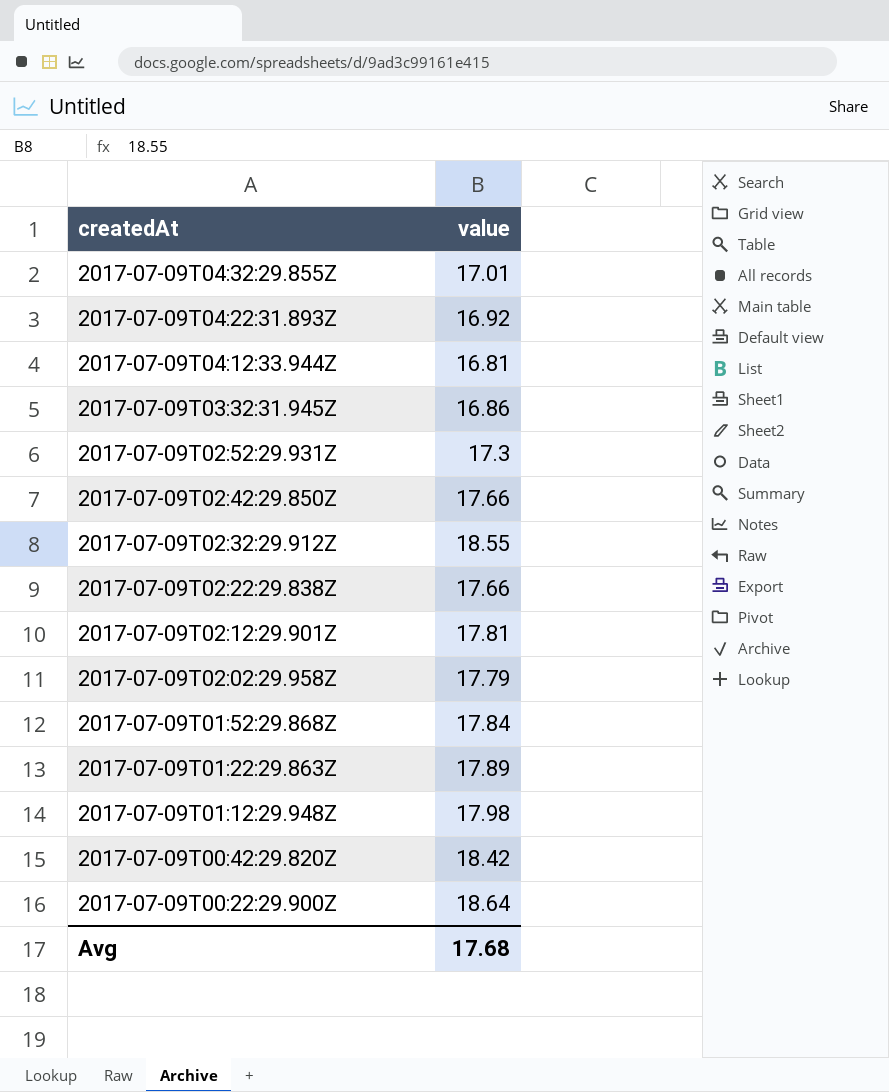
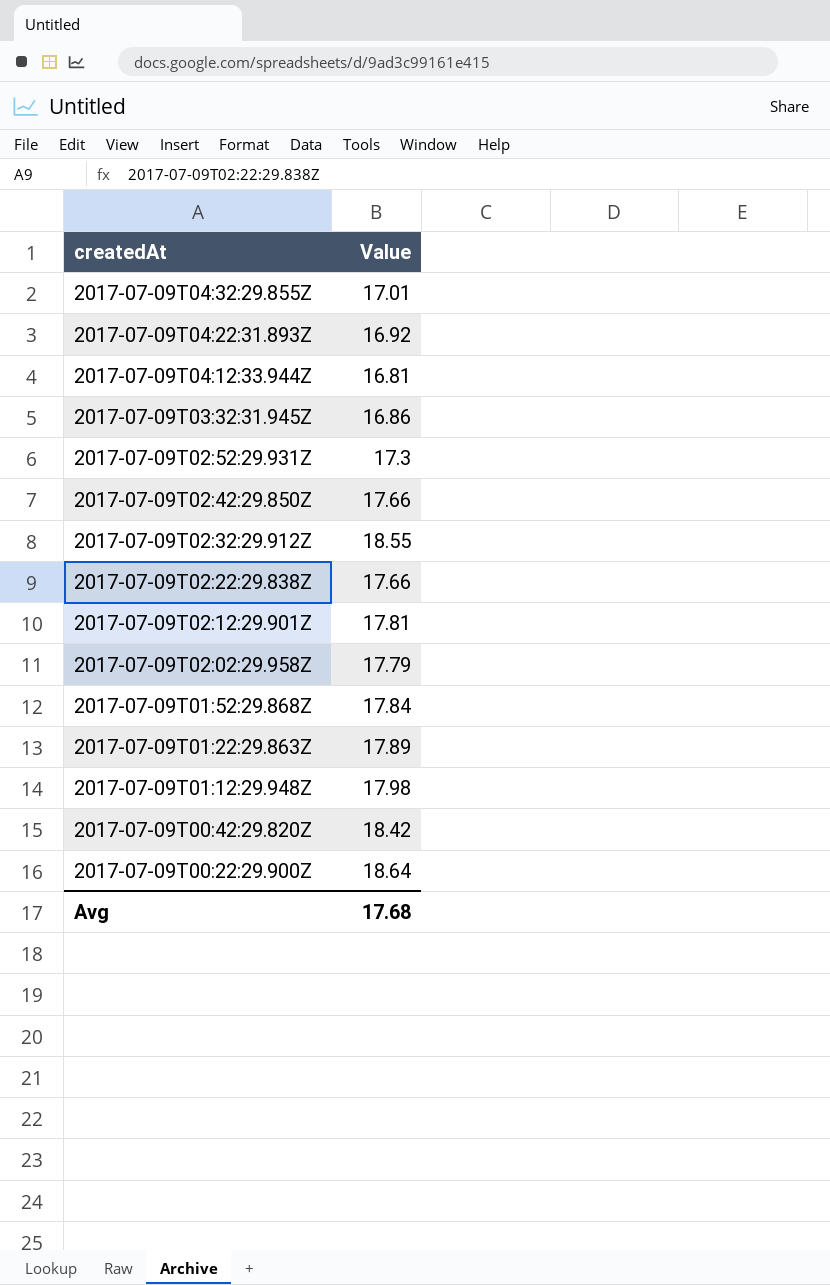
column name: value -> Value

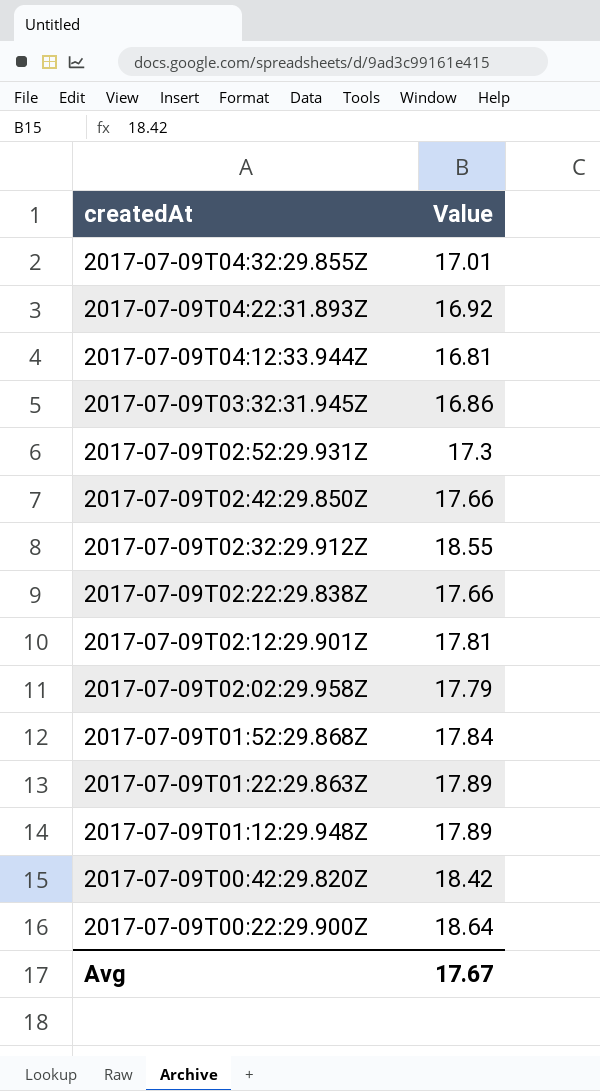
2017-07-09T01:12:29.948Z | Value: 17.98 -> 17.89
Avg | Value: 17.68 -> 17.67

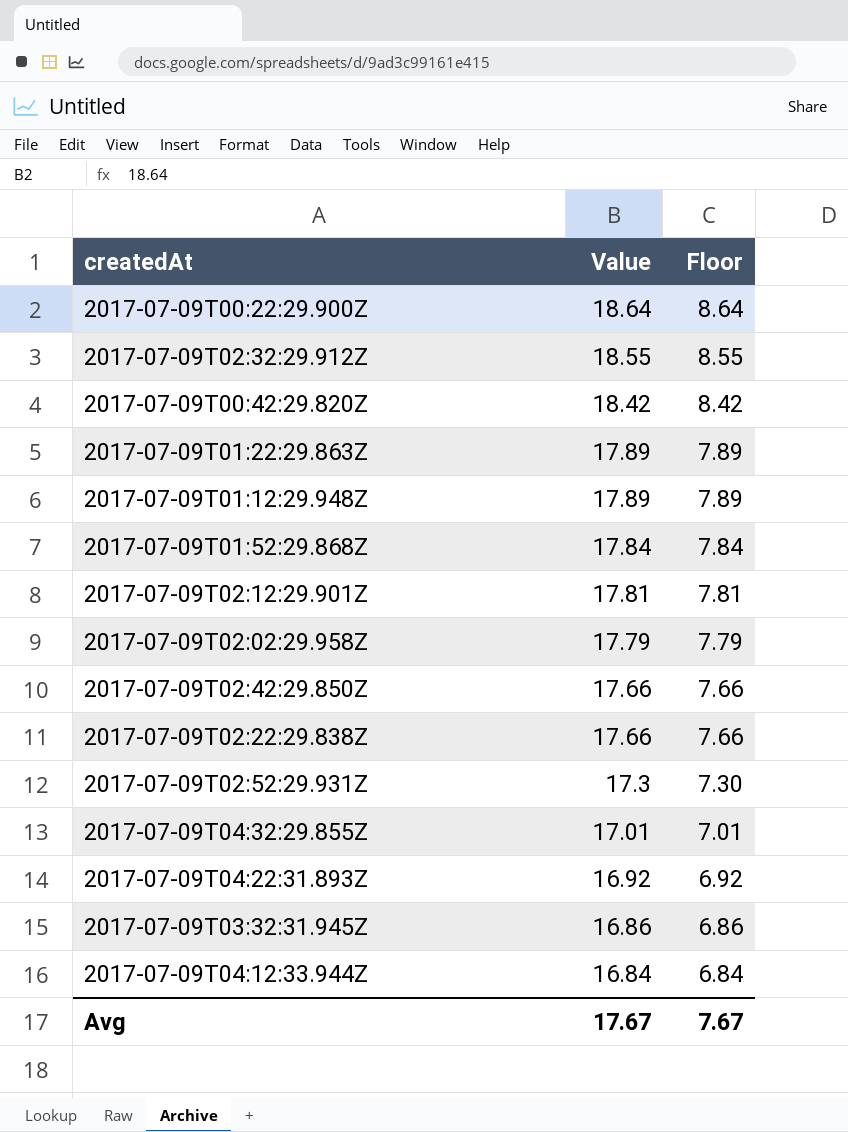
row order: createdAt descending -> Value descending
column Floor | formula: none -> [Value] - 10
2017-07-09T04:12:33.944Z | Value: 16.81 -> 16.84

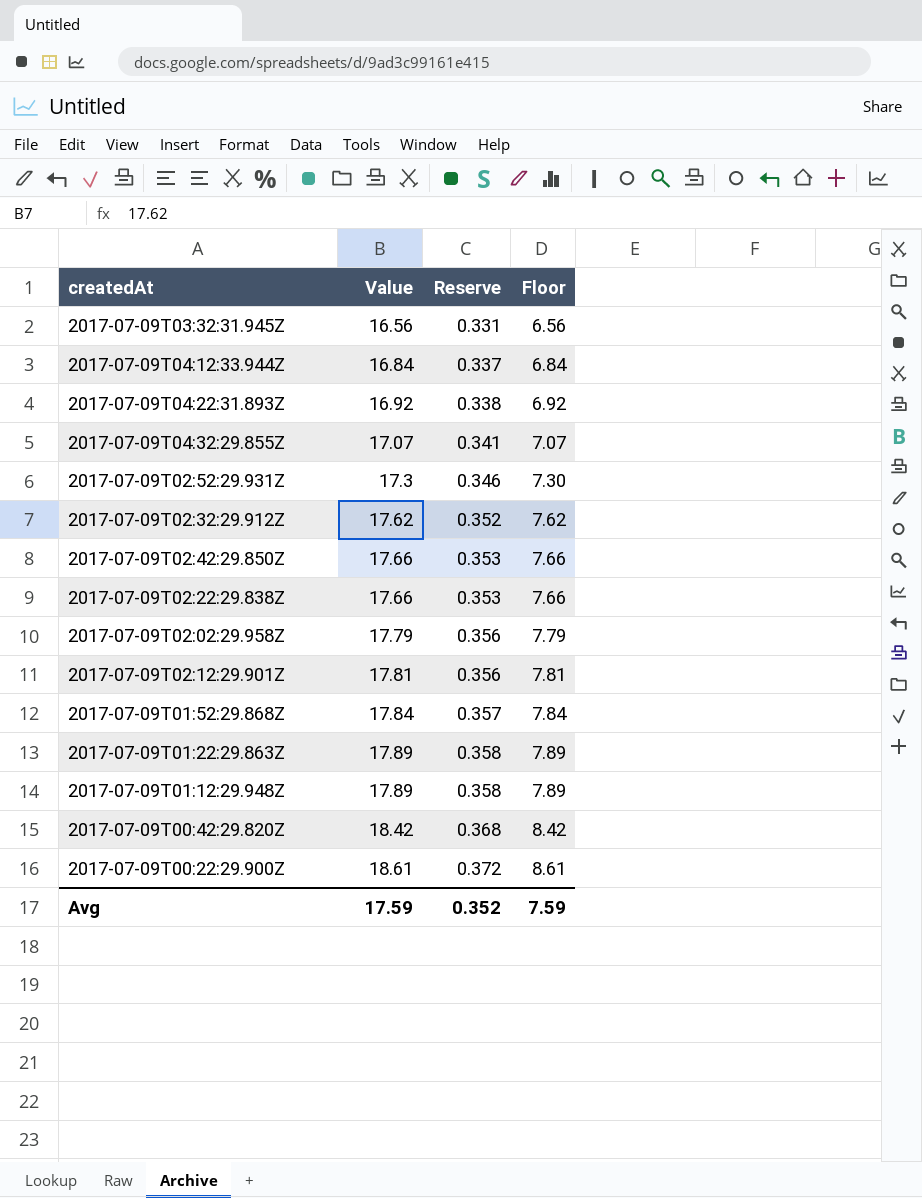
row order: Value descending -> Value ascending
column Reserve | formula: none -> [Value] * 0.02
2017-07-09T03:32:31.945Z | Value: 16.86 -> 16.56
2017-07-09T03:32:31.945Z | Floor: 6.86 -> 6.56
2017-07-09T04:32:29.855Z | Value: 17.01 -> 17.07
2017-07-09T04:32:29.855Z | Floor: 7.01 -> 7.07
2017-07-09T02:32:29.912Z | Value: 18.55 -> 17.62
2017-07-09T02:32:29.912Z | Floor: 8.55 -> 7.62
2017-07-09T00:22:29.900Z | Value: 18.64 -> 18.61
2017-07-09T00:22:29.900Z | Floor: 8.64 -> 8.61
Avg | Value: 17.67 -> 17.59
Avg | Floor: 7.67 -> 7.59

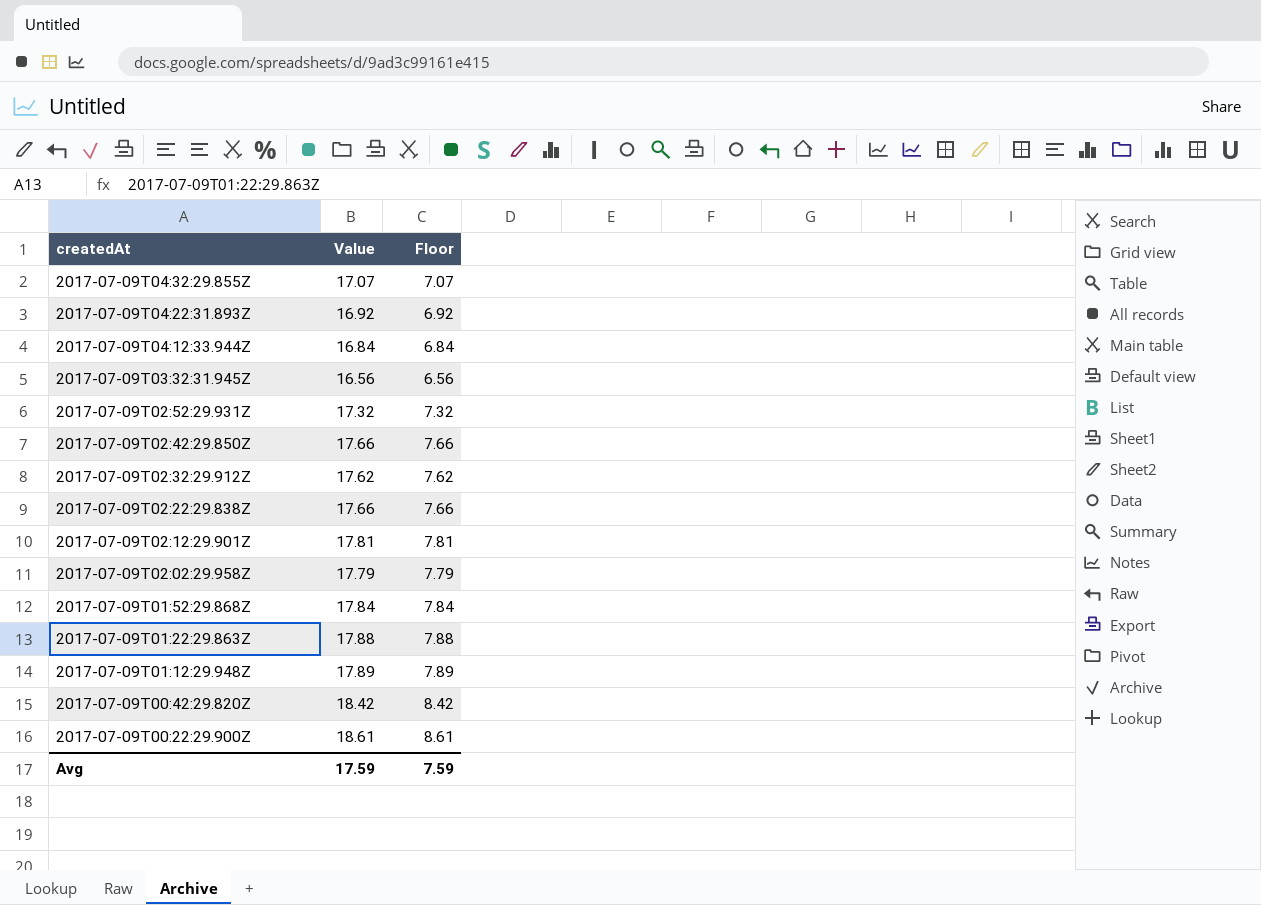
row order: Value ascending -> createdAt descending
column Reserve | formula: [Value] * 0.02 -> none
2017-07-09T02:52:29.931Z | Value: 17.3 -> 17.32
2017-07-09T02:52:29.931Z | Floor: 7.30 -> 7.32
2017-07-09T01:22:29.863Z | Value: 17.89 -> 17.88
2017-07-09T01:22:29.863Z | Floor: 7.89 -> 7.88

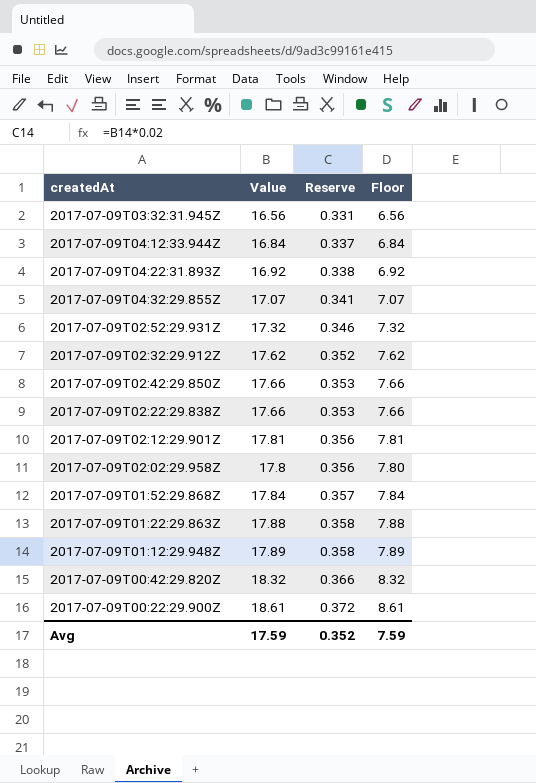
row order: createdAt descending -> Reserve ascending
column Reserve | formula: none -> [Value] * 0.02
2017-07-09T02:02:29.958Z | Value: 17.79 -> 17.8
2017-07-09T02:02:29.958Z | Floor: 7.79 -> 7.80
2017-07-09T00:42:29.820Z | Value: 18.42 -> 18.32
2017-07-09T00:42:29.820Z | Floor: 8.42 -> 8.32

